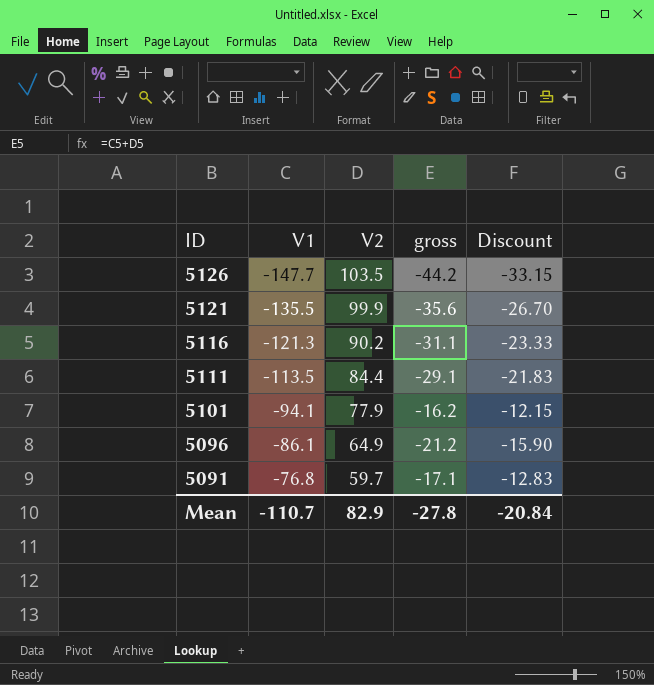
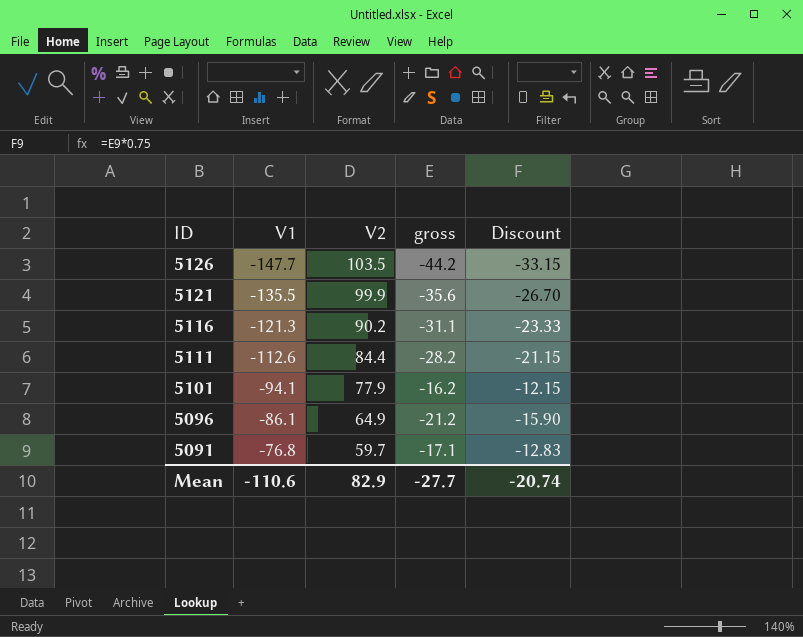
5111 | V1: -113.5 -> -112.6
5111 | gross: -29.1 -> -28.2
5111 | Discount: -21.83 -> -21.15
Mean | V1: -110.7 -> -110.6
Mean | gross: -27.8 -> -27.7
Mean | Discount: -20.84 -> -20.74

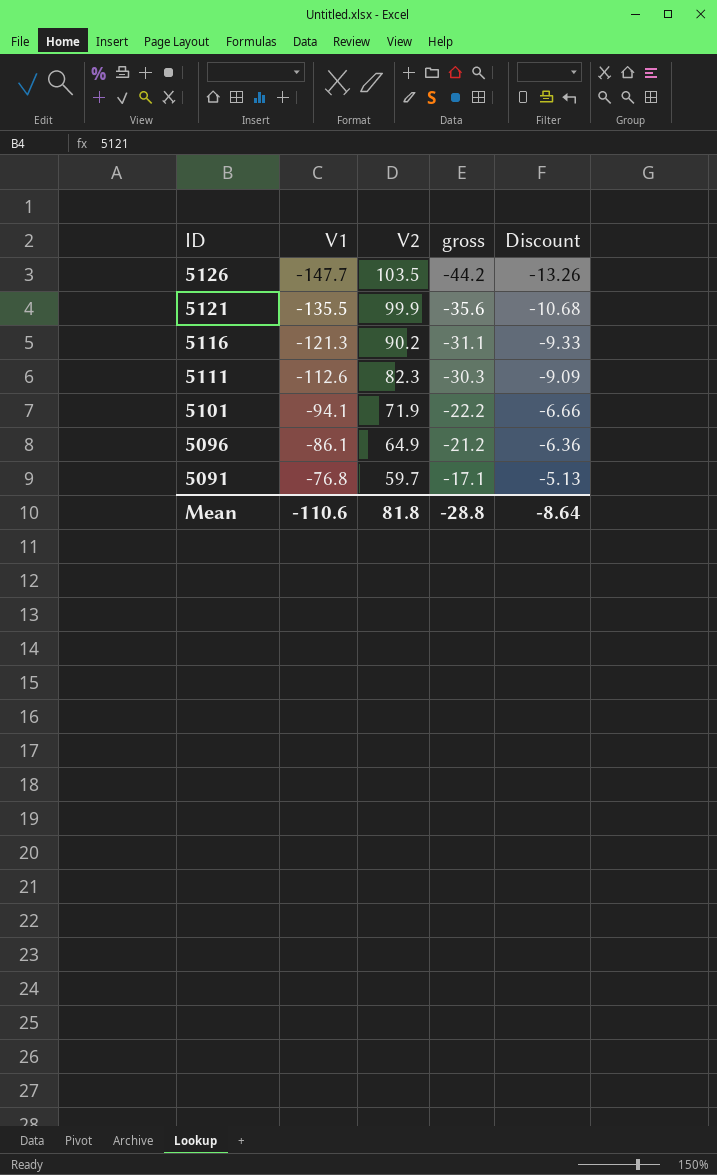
column Discount | formula: [gross] * 0.75 -> [gross] * 0.3
5111 | V2: 84.4 -> 82.3
5111 | gross: -28.2 -> -30.3
5101 | V2: 77.9 -> 71.9
5101 | gross: -16.2 -> -22.2
Mean | V2: 82.9 -> 81.8
Mean | gross: -27.7 -> -28.8
Mean | Discount: -20.74 -> -8.64

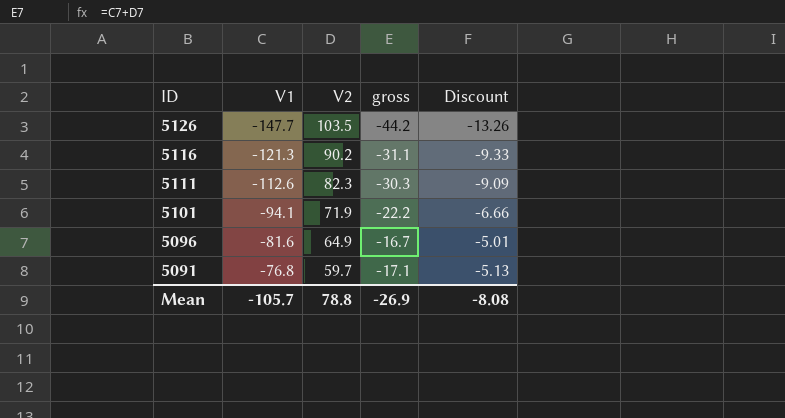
row 5121: -135.5 | 99.9 | -35.6 | -10.68 -> none
5096 | V1: -86.1 -> -81.6
5096 | gross: -21.2 -> -16.7
5096 | Discount: -6.36 -> -5.01
Mean | V1: -110.6 -> -105.7
Mean | V2: 81.8 -> 78.8
Mean | gross: -28.8 -> -26.9
Mean | Discount: -8.64 -> -8.08

